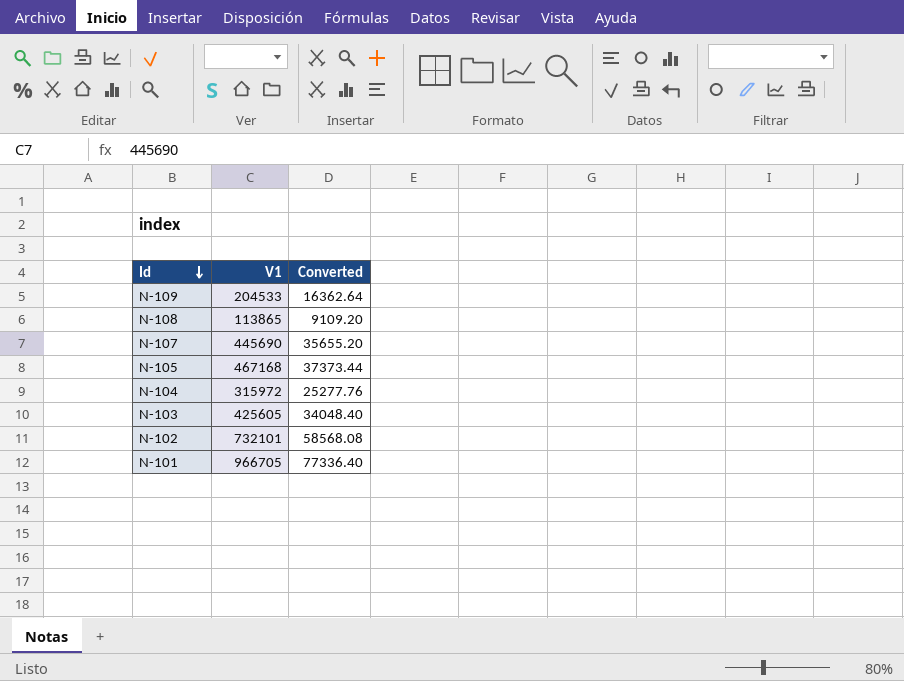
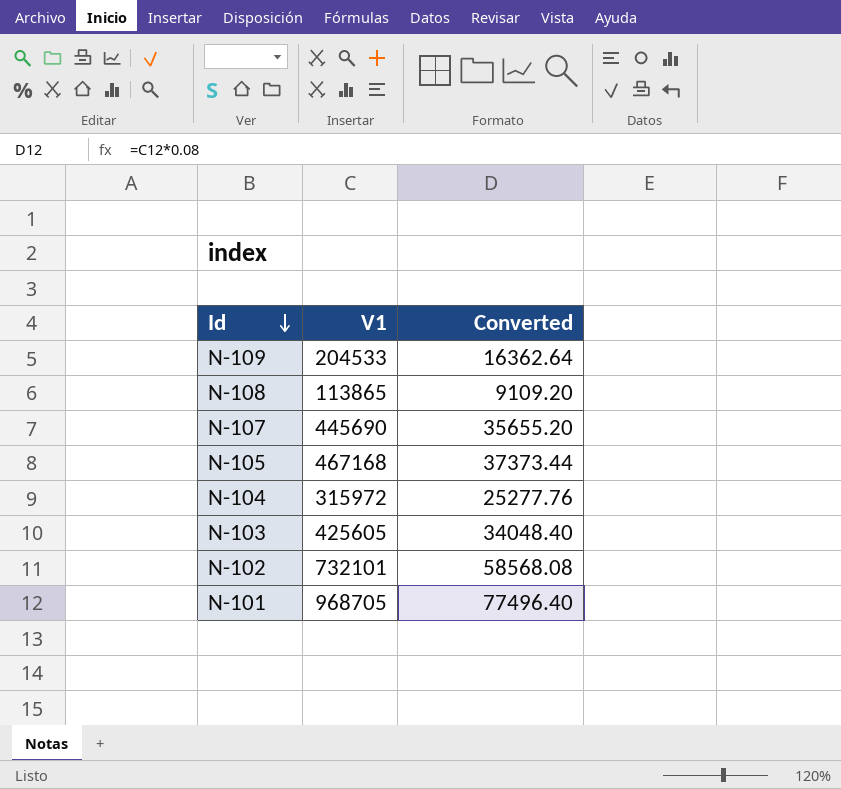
N-101 | V1: 966705 -> 968705
N-101 | Converted: 77336.40 -> 77496.40

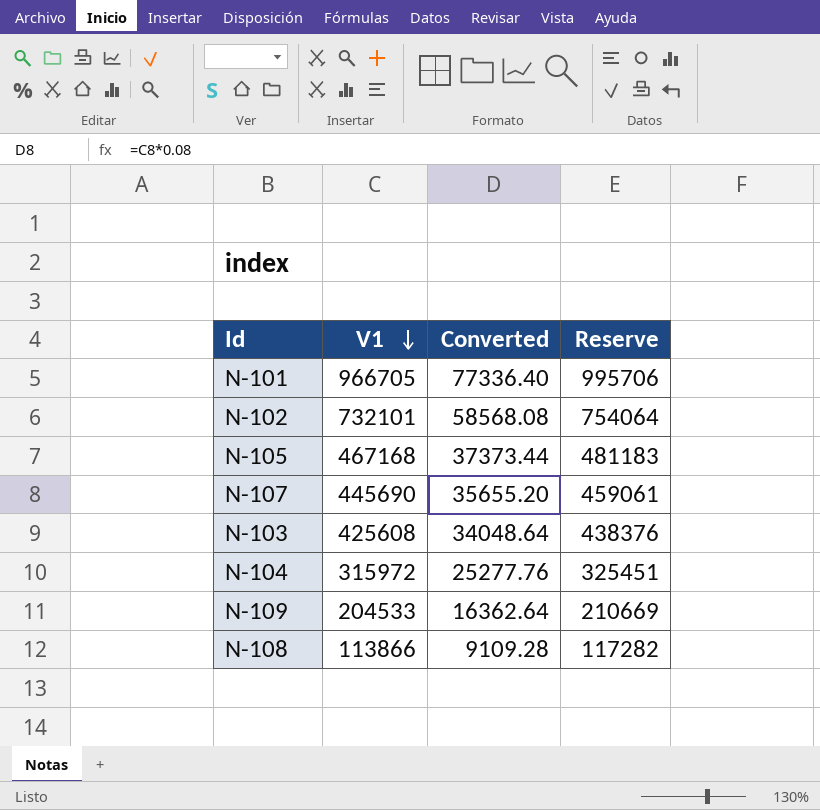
row order: Id descending -> V1 descending
column Reserve | formula: none -> [V1] * 1.03
N-101 | V1: 968705 -> 966705
N-101 | Converted: 77496.40 -> 77336.40
N-103 | V1: 425605 -> 425608
N-103 | Converted: 34048.40 -> 34048.64
N-108 | V1: 113865 -> 113866
N-108 | Converted: 9109.20 -> 9109.28

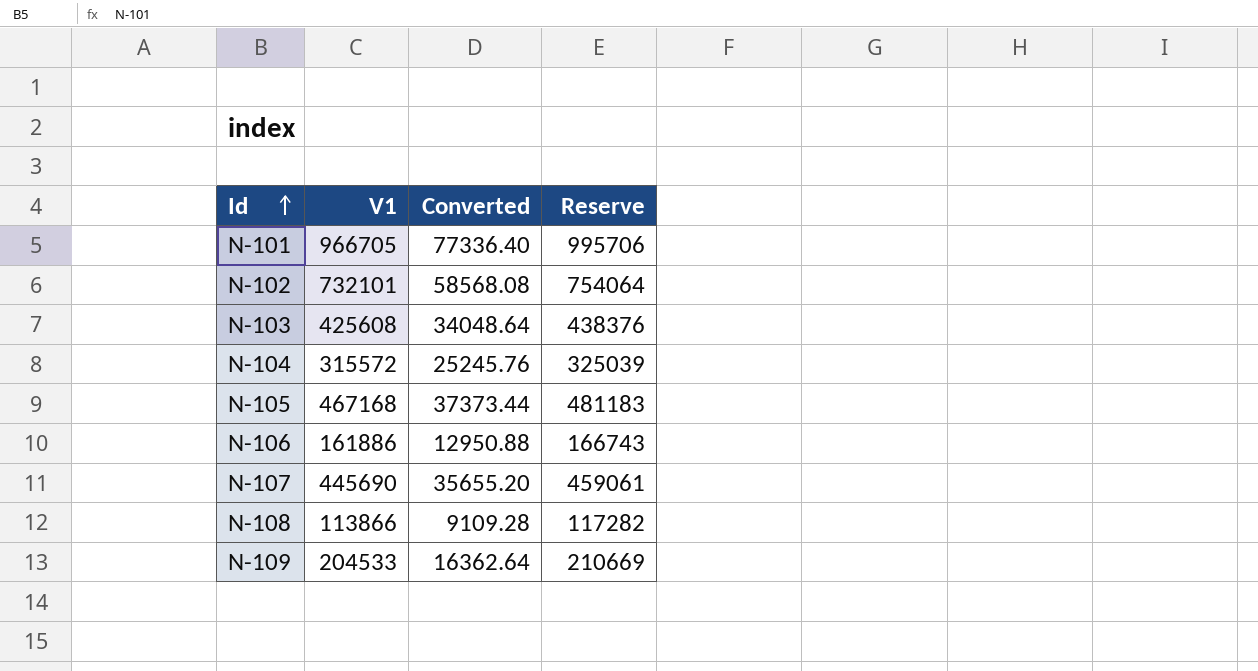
row order: V1 descending -> Id ascending
N-104 | V1: 315972 -> 315572
N-104 | Converted: 25277.76 -> 25245.76
N-104 | Reserve: 325451 -> 325039
row N-106: none -> 161886 | 12950.88 | 166743

